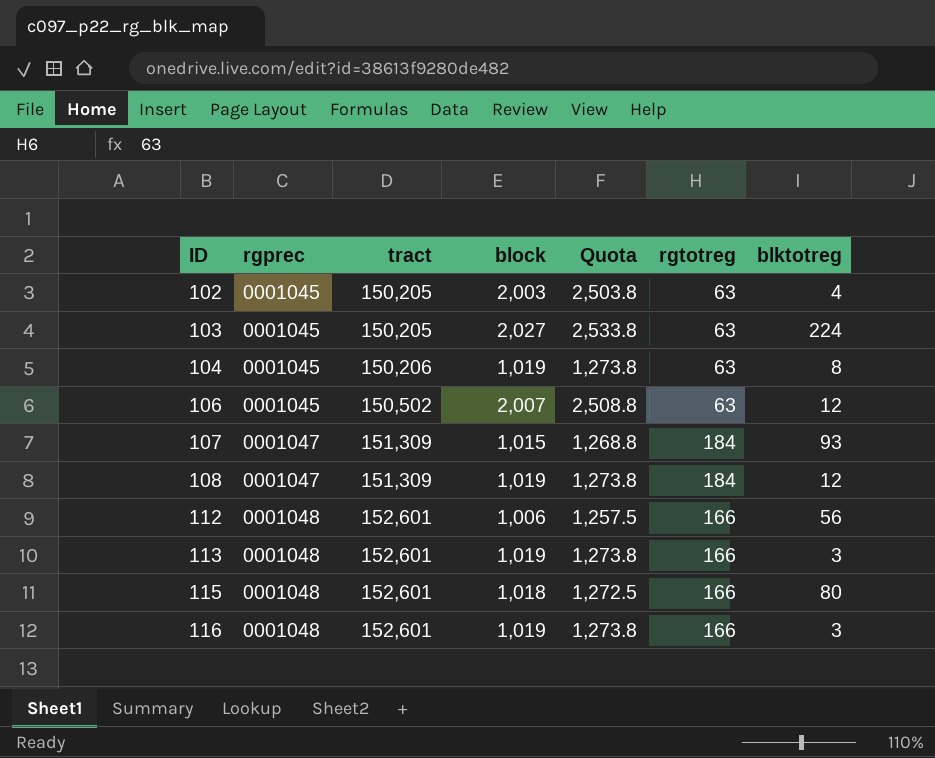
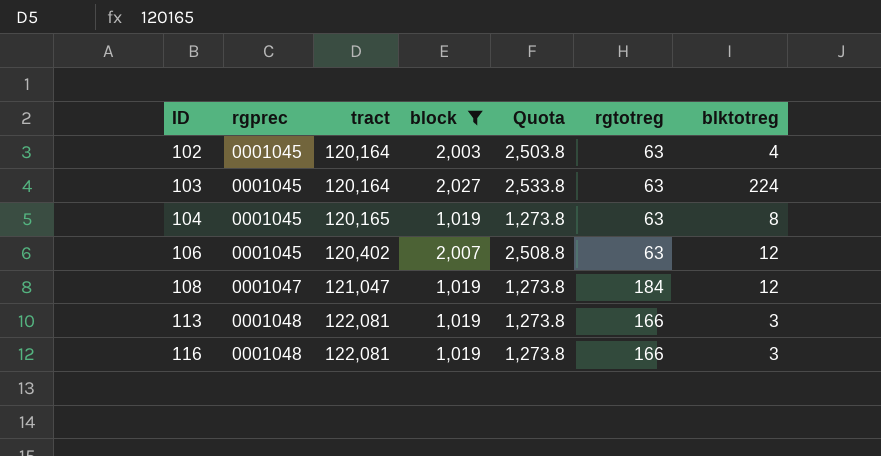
filter: none -> block >= 1,019
102 | tract: 150,205 -> 120,164
103 | tract: 150,205 -> 120,164
104 | tract: 150,206 -> 120,165
106 | tract: 150,502 -> 120,402
108 | tract: 151,309 -> 121,047
113 | tract: 152,601 -> 122,081
116 | tract: 152,601 -> 122,081

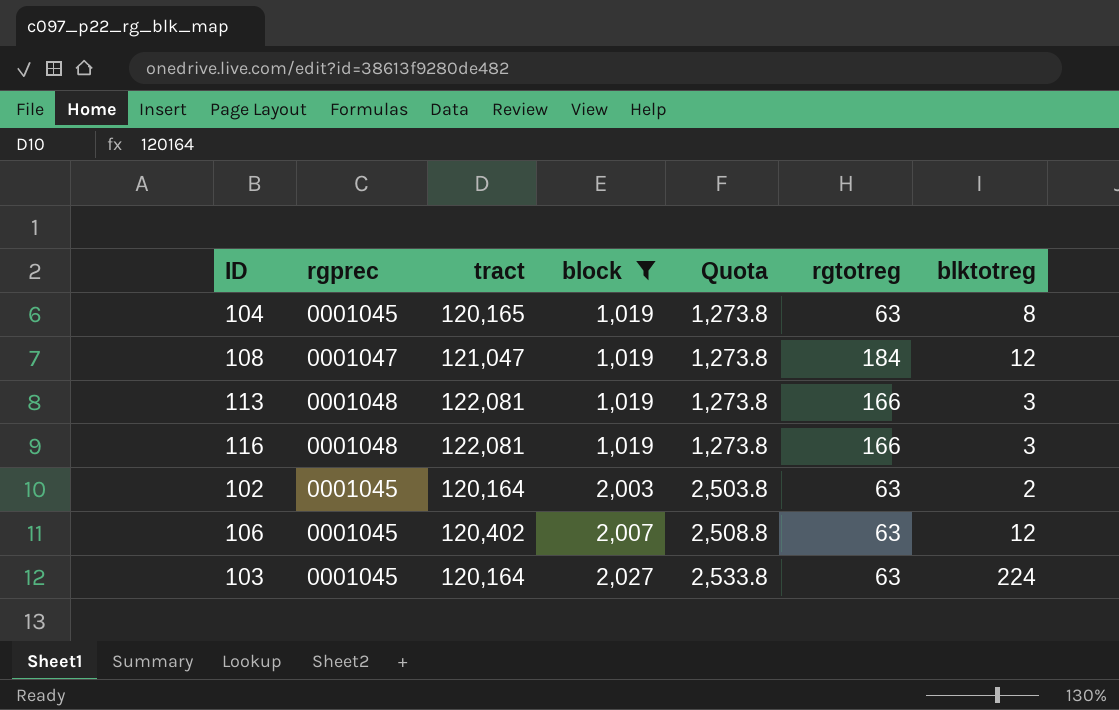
row order: ID ascending -> block ascending
102 | blktotreg: 4 -> 2

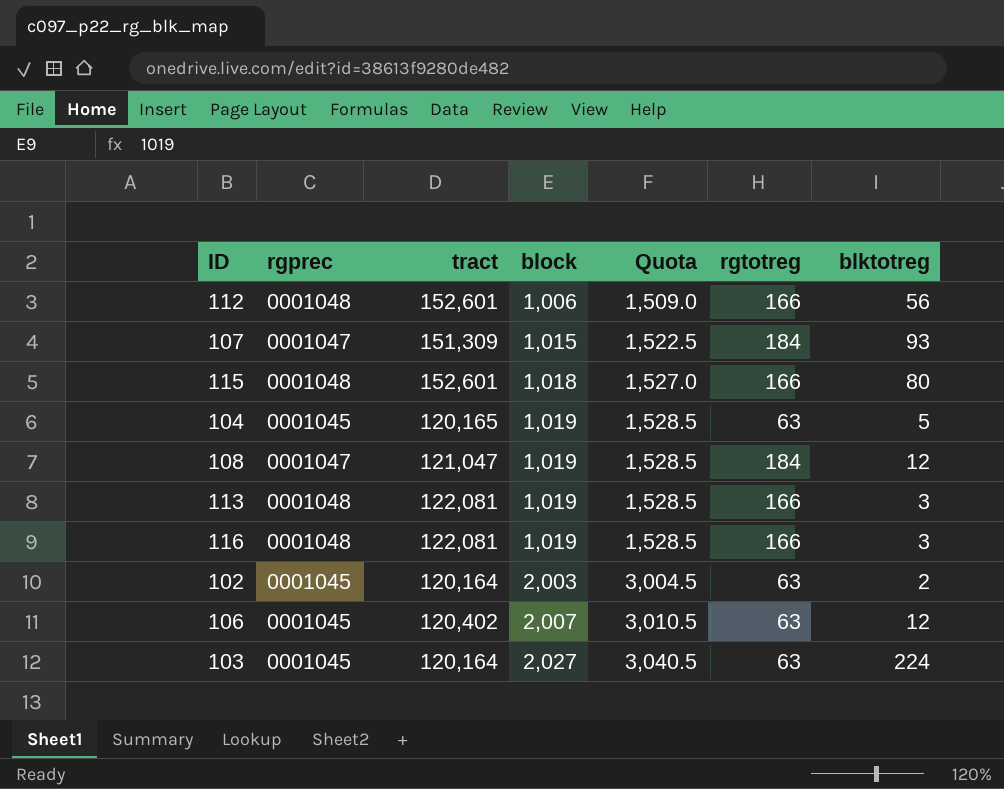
filter: block >= 1,019 -> none
column Quota | formula: [block] * 1.25 -> [block] * 1.5
104 | blktotreg: 8 -> 5

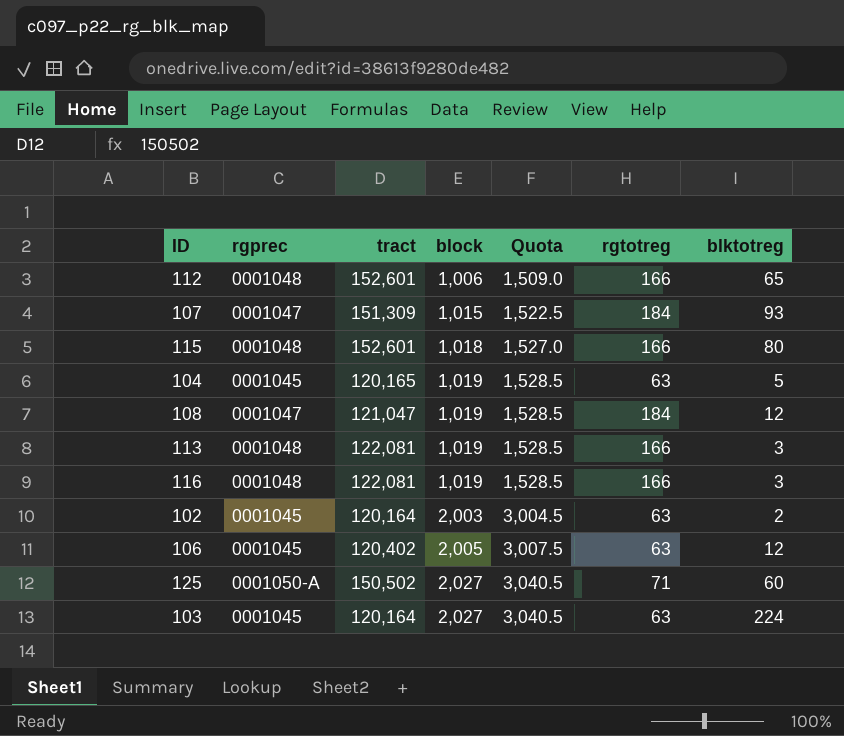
112 | blktotreg: 56 -> 65
106 | block: 2,007 -> 2,005
106 | Quota: 3,010.5 -> 3,007.5
row 125: none -> 0001050-A | 150,502 | 2,027 | 3,040.5 | 71 | 60

